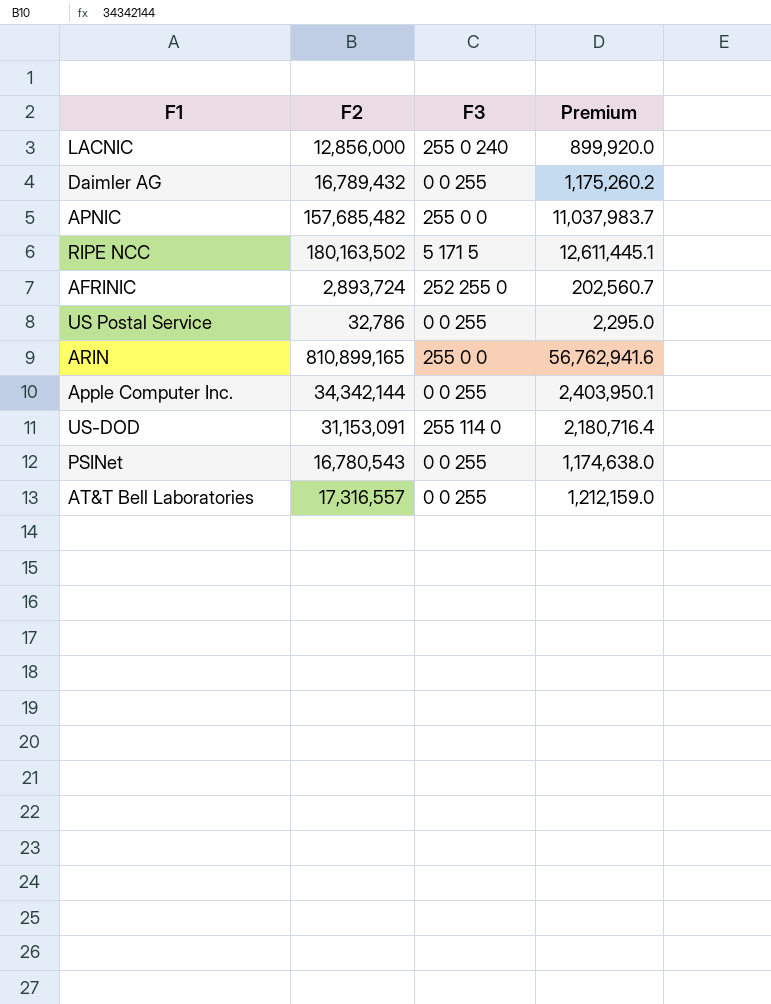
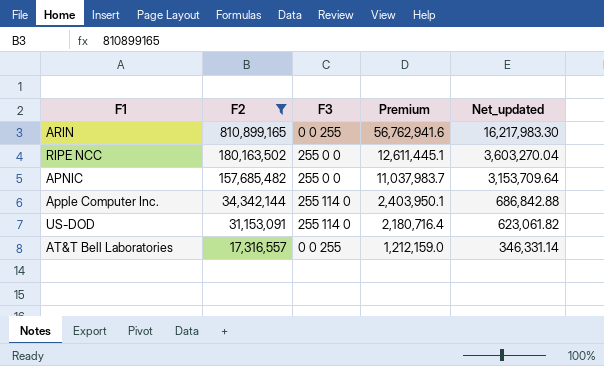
filter: none -> F2 >= 17,316,557
row order: none -> F2 descending
column Net_updated | formula: none -> [F2] * 0.02
ARIN | F3: 255 0 0 -> 0 0 255
RIPE NCC | F3: 5 171 5 -> 255 0 0
Apple Computer Inc. | F3: 0 0 255 -> 255 114 0

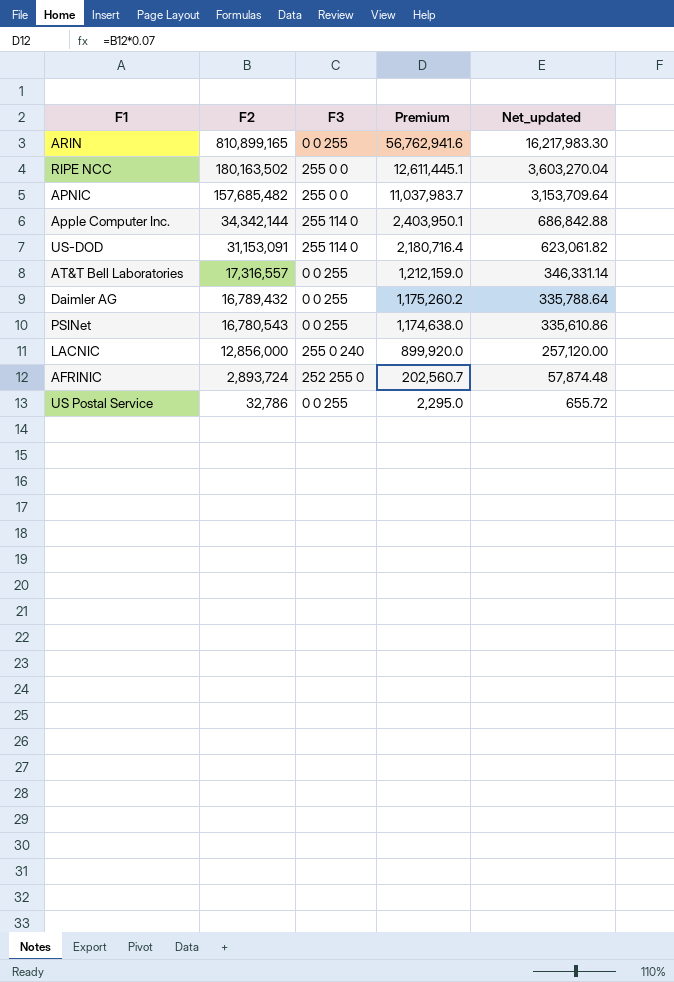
filter: F2 >= 17,316,557 -> none

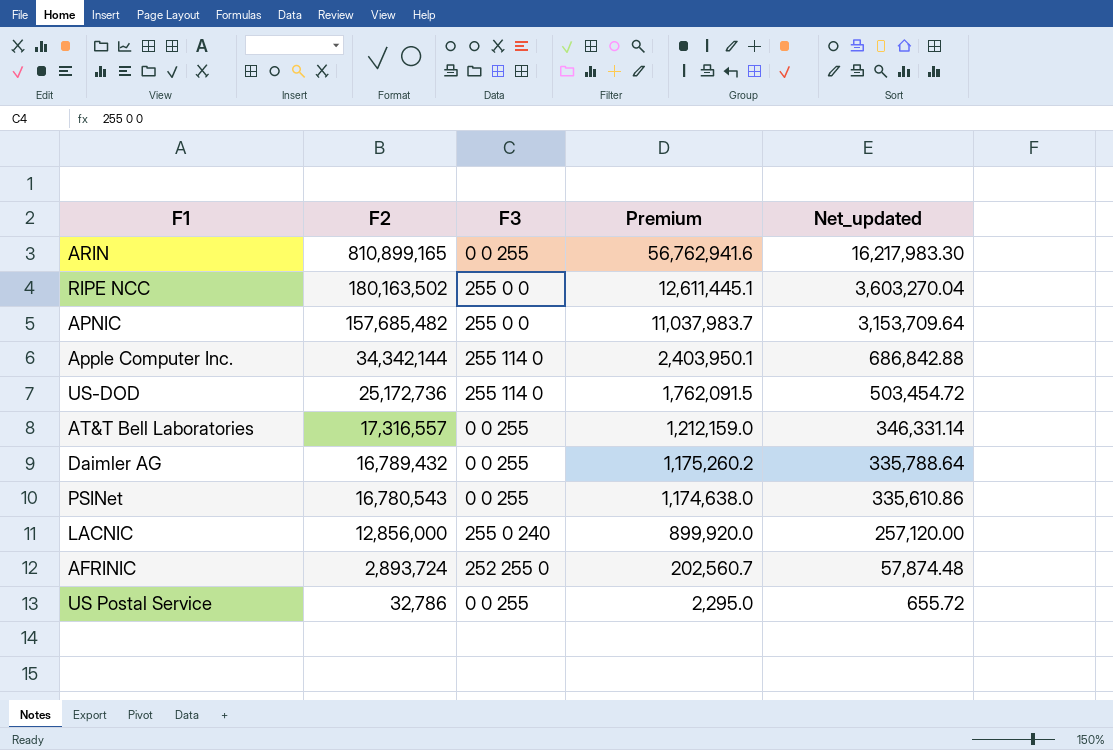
US-DOD | F2: 31,153,091 -> 25,172,736
US-DOD | Premium: 2,180,716.4 -> 1,762,091.5
US-DOD | Net_updated: 623,061.82 -> 503,454.72

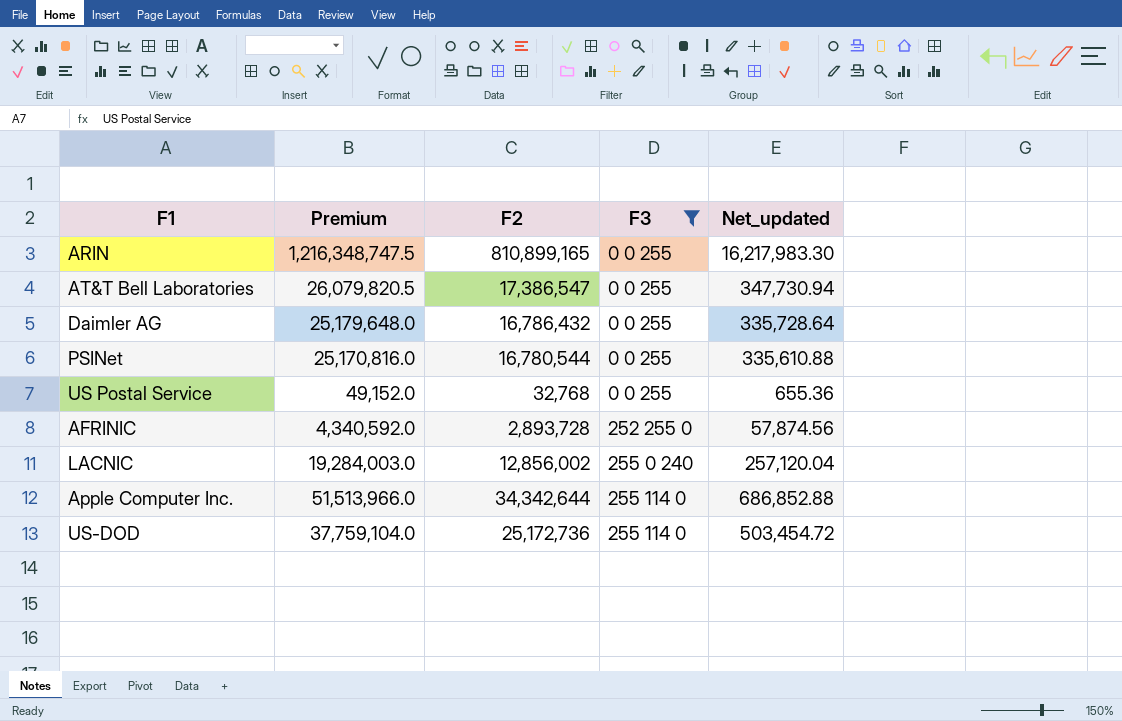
filter: none -> F3 != 255 0 0
row order: F2 descending -> F3 ascending
column Premium | formula: [F2] * 0.07 -> [F2] * 1.5
column Premium | position: 4 -> 2
AT&T Bell Laboratories | F2: 17,316,557 -> 17,386,547
AT&T Bell Laboratories | Net_updated: 346,331.14 -> 347,730.94
Daimler AG | F2: 16,789,432 -> 16,786,432
Daimler AG | Net_updated: 335,788.64 -> 335,728.64
PSINet | F2: 16,780,543 -> 16,780,544
PSINet | Net_updated: 335,610.86 -> 335,610.88
US Postal Service | F2: 32,786 -> 32,768
US Postal Service | Net_updated: 655.72 -> 655.36
AFRINIC | F2: 2,893,724 -> 2,893,728
AFRINIC | Net_updated: 57,874.48 -> 57,874.56
LACNIC | F2: 12,856,000 -> 12,856,002
LACNIC | Net_updated: 257,120.00 -> 257,120.04
Apple Computer Inc. | F2: 34,342,144 -> 34,342,644
Apple Computer Inc. | Net_updated: 686,842.88 -> 686,852.88

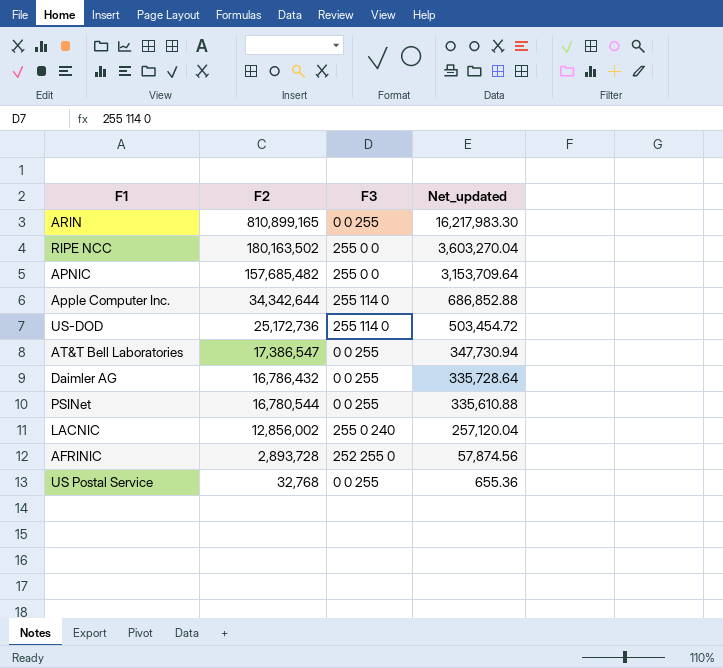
filter: F3 != 255 0 0 -> none
row order: F3 ascending -> F2 descending
column Premium | formula: [F2] * 1.5 -> none

